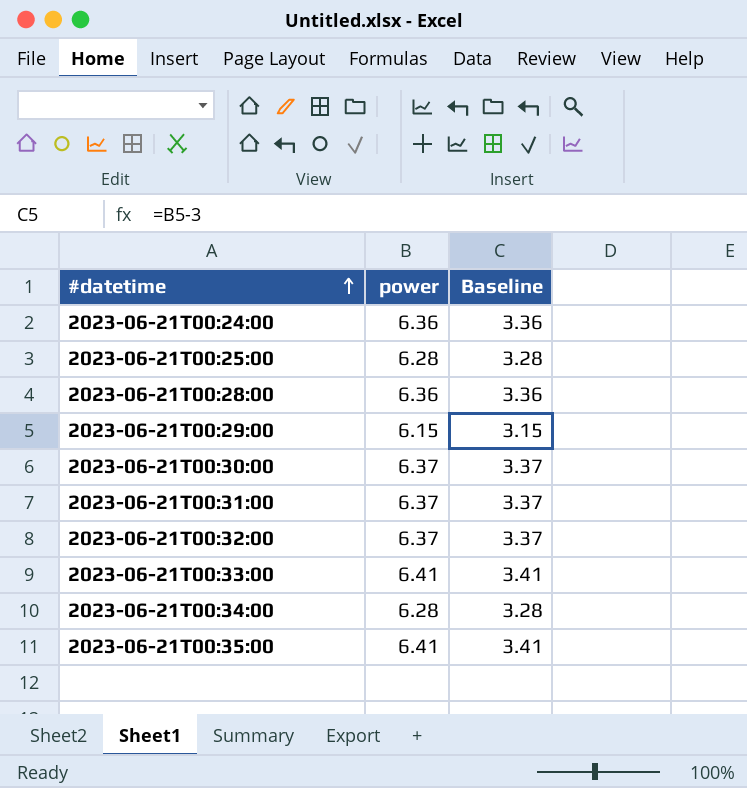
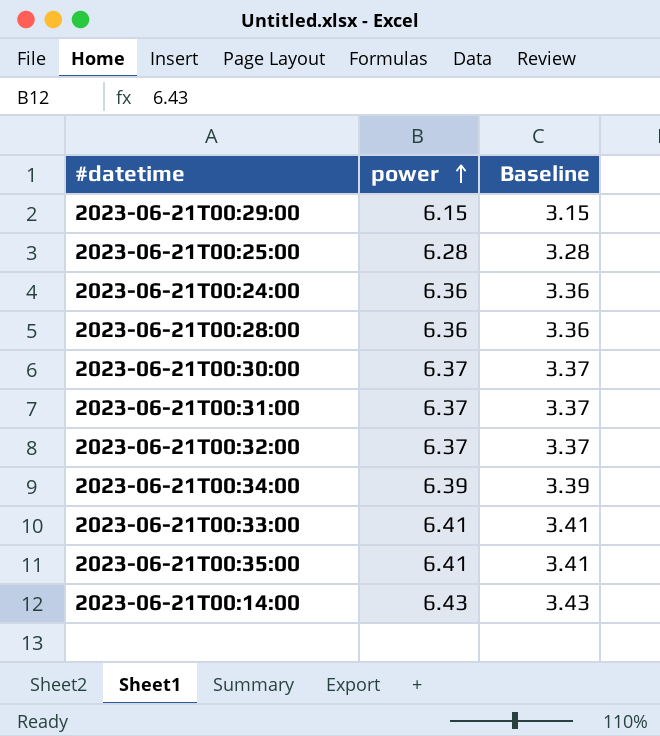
row order: #datetime ascending -> power ascending
2023-06-21T00:34:00 | power: 6.28 -> 6.39
2023-06-21T00:34:00 | Baseline: 3.28 -> 3.39
row 2023-06-21T00:14:00: none -> 6.43 | 3.43

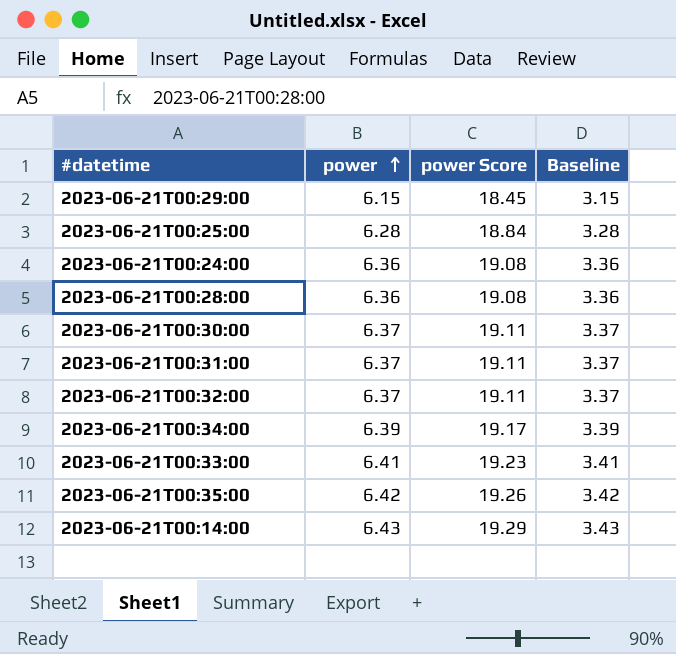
column power Score | formula: none -> [power] * 3
2023-06-21T00:35:00 | power: 6.41 -> 6.42
2023-06-21T00:35:00 | Baseline: 3.41 -> 3.42

